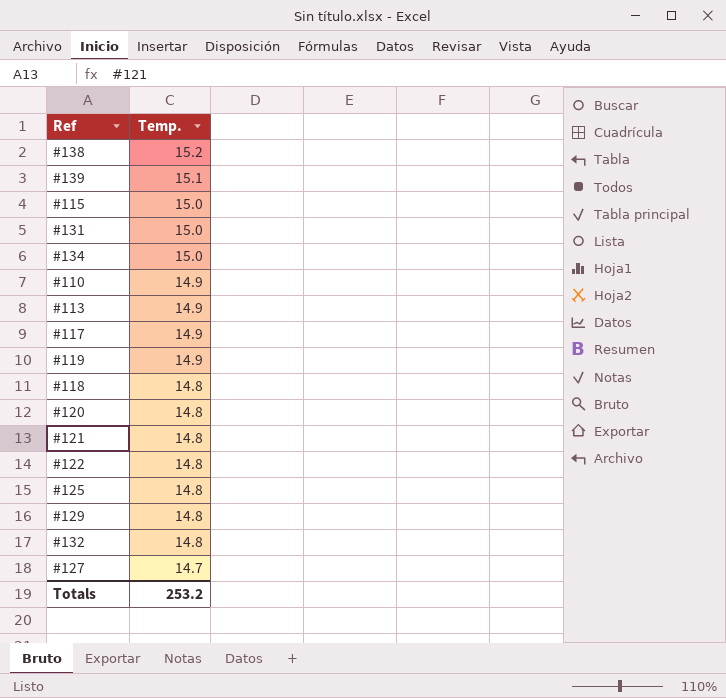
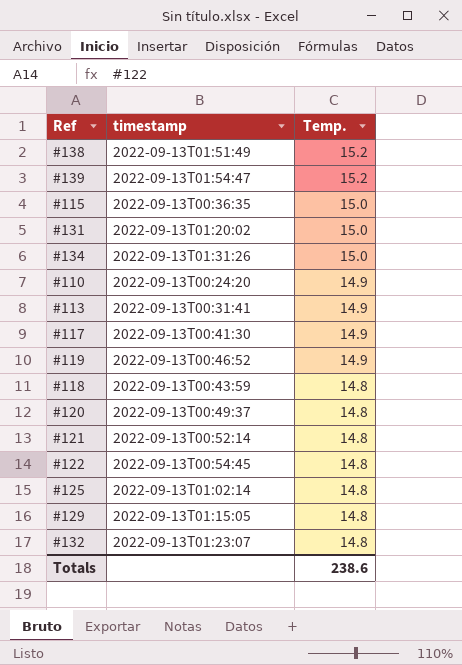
column timestamp | position: none -> 2
row #127: 14.7 -> none
#139 | Temp.: 15.1 -> 15.2
Totals | Temp.: 253.2 -> 238.6

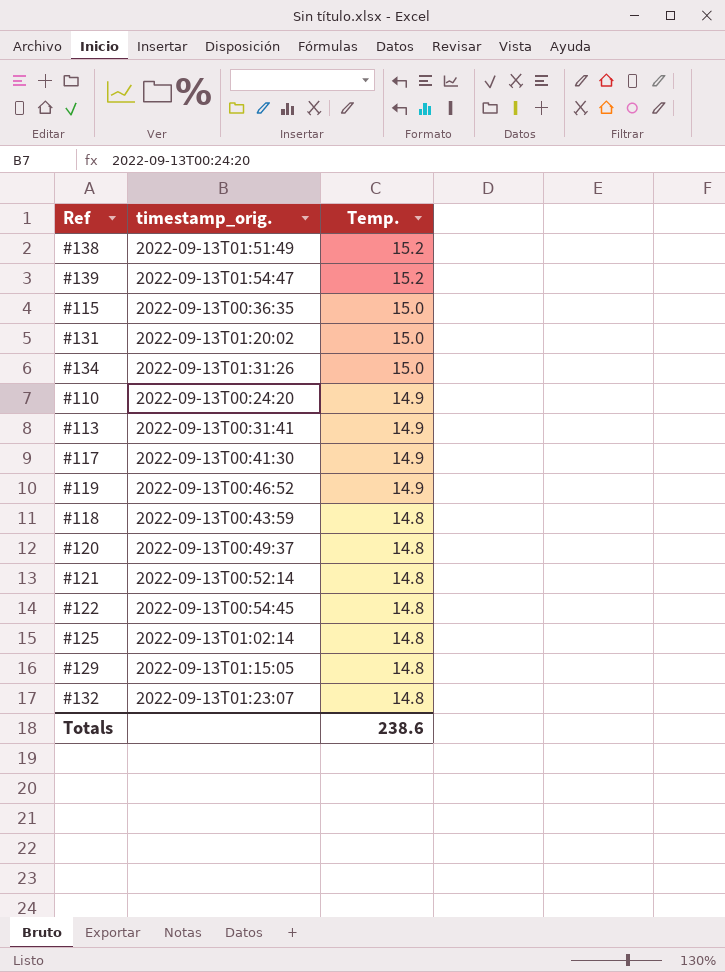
column name: timestamp -> timestamp_orig.

